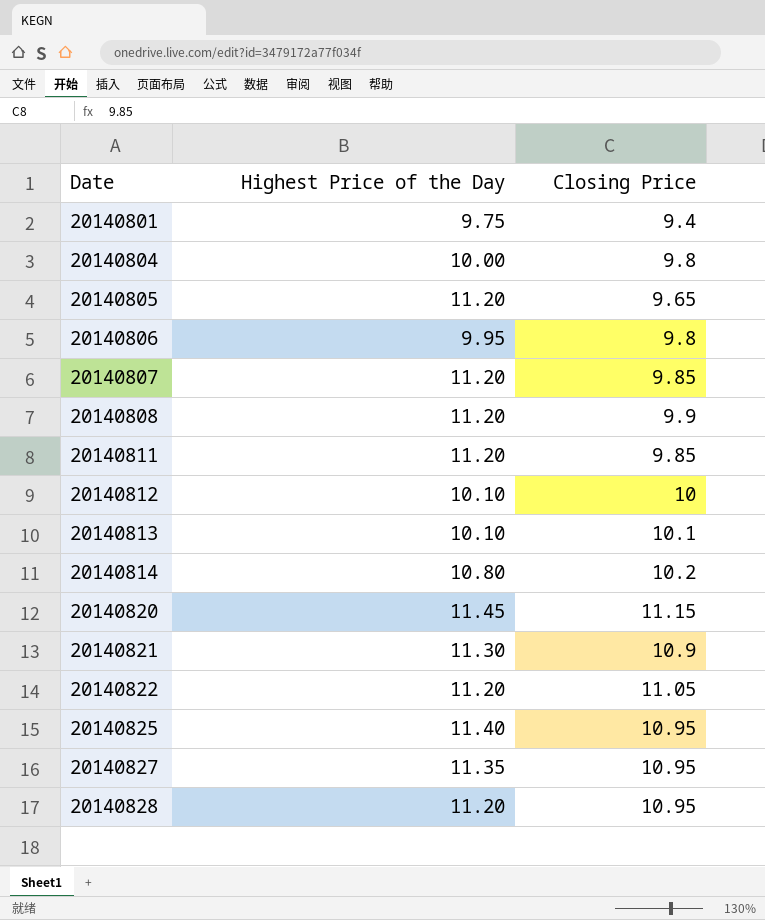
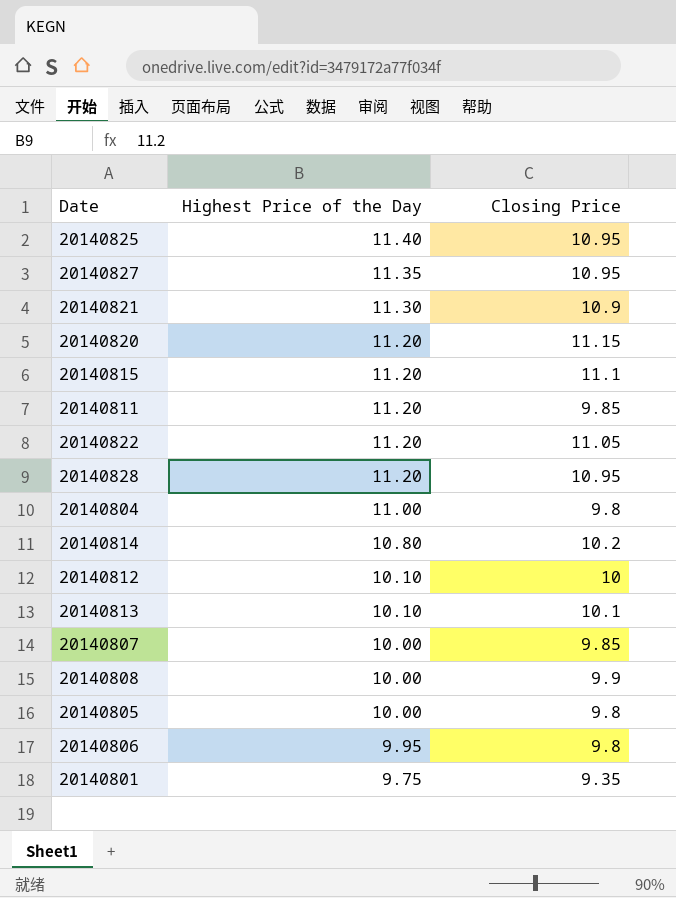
row order: Date ascending -> Highest Price of the Day descending
20140820 | Highest Price of the Day: 11.45 -> 11.20
row 20140815: none -> 11.20 | 11.1
20140804 | Highest Price of the Day: 10.00 -> 11.00
20140807 | Highest Price of the Day: 11.20 -> 10.00
20140808 | Highest Price of the Day: 11.20 -> 10.00
20140805 | Highest Price of the Day: 11.20 -> 10.00
20140805 | Closing Price: 9.65 -> 9.8
20140801 | Closing Price: 9.4 -> 9.35

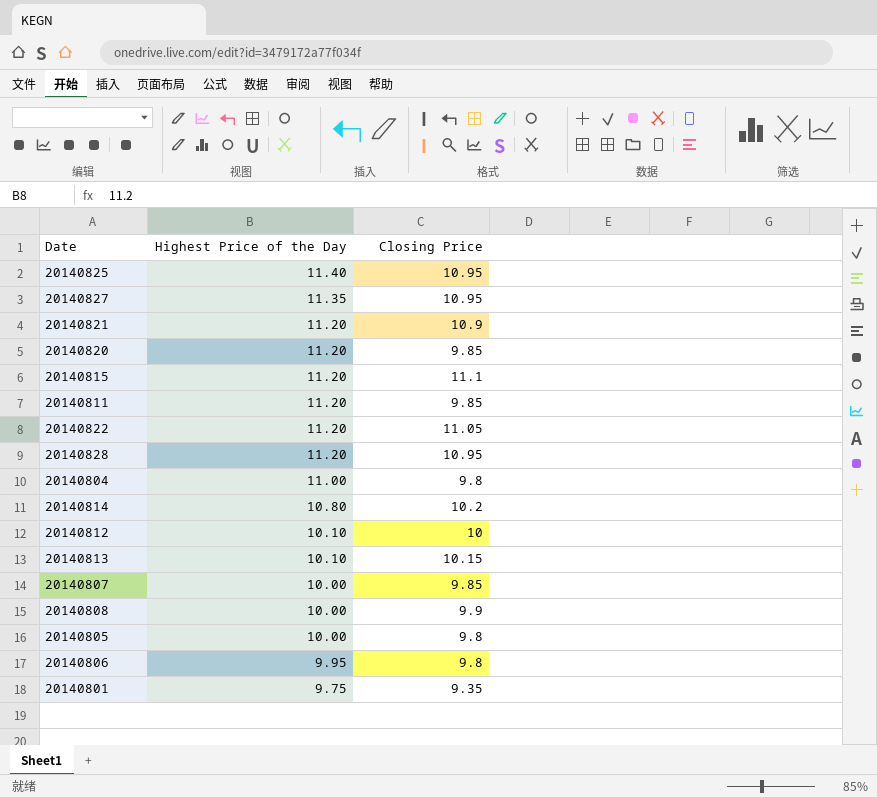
20140821 | Highest Price of the Day: 11.30 -> 11.20
20140820 | Closing Price: 11.15 -> 9.85
20140813 | Closing Price: 10.1 -> 10.15

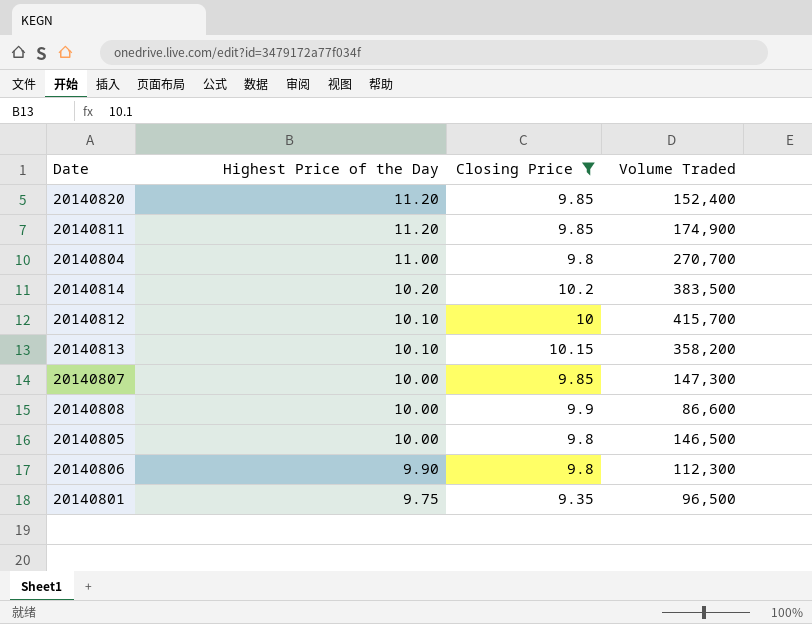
filter: none -> Closing Price <= 10.2
column Volume Traded | position: none -> 4
20140814 | Highest Price of the Day: 10.80 -> 10.20
20140806 | Highest Price of the Day: 9.95 -> 9.90

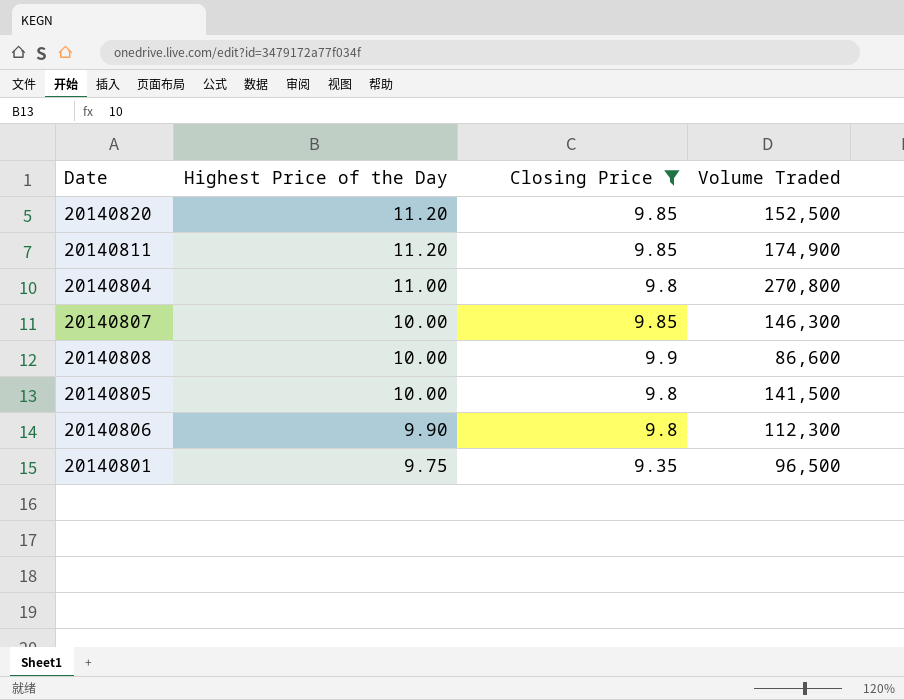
row 20140814: 10.20 | 10.2 | 383,500 -> none
row 20140812: 10.10 | 10 | 415,700 -> none
row 20140813: 10.10 | 10.15 | 358,200 -> none
20140820 | Volume Traded: 152,400 -> 152,500
20140804 | Volume Traded: 270,700 -> 270,800
20140807 | Volume Traded: 147,300 -> 146,300
20140805 | Volume Traded: 146,500 -> 141,500

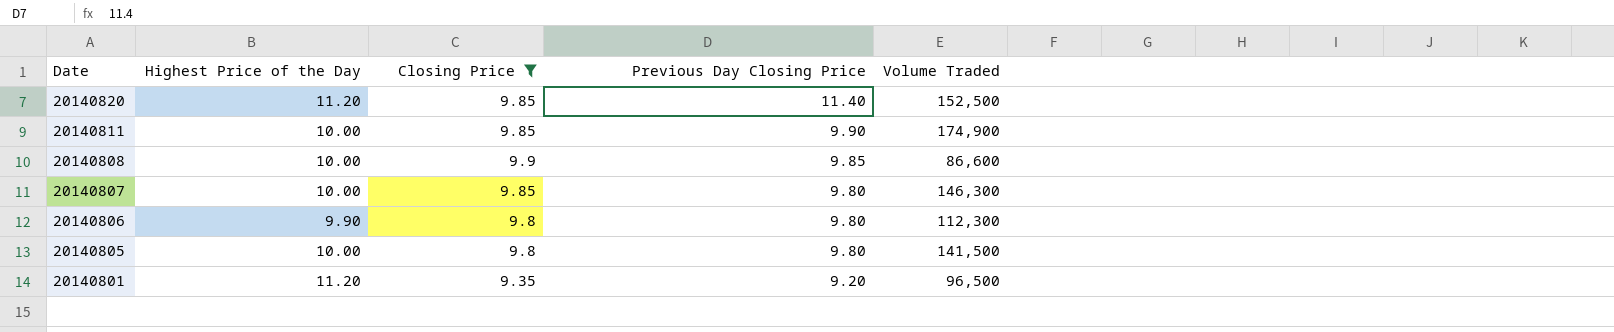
row order: Highest Price of the Day descending -> Date descending
column Previous Day Closing Price | position: none -> 4
row 20140804: 11.00 | 9.8 | 270,800 -> none
20140811 | Highest Price of the Day: 11.20 -> 10.00
20140801 | Highest Price of the Day: 9.75 -> 11.20

